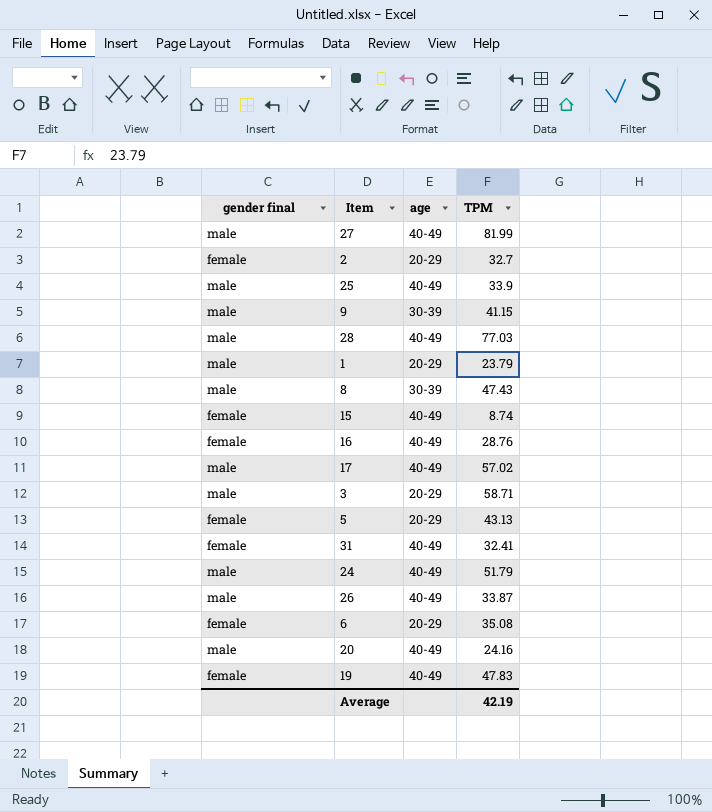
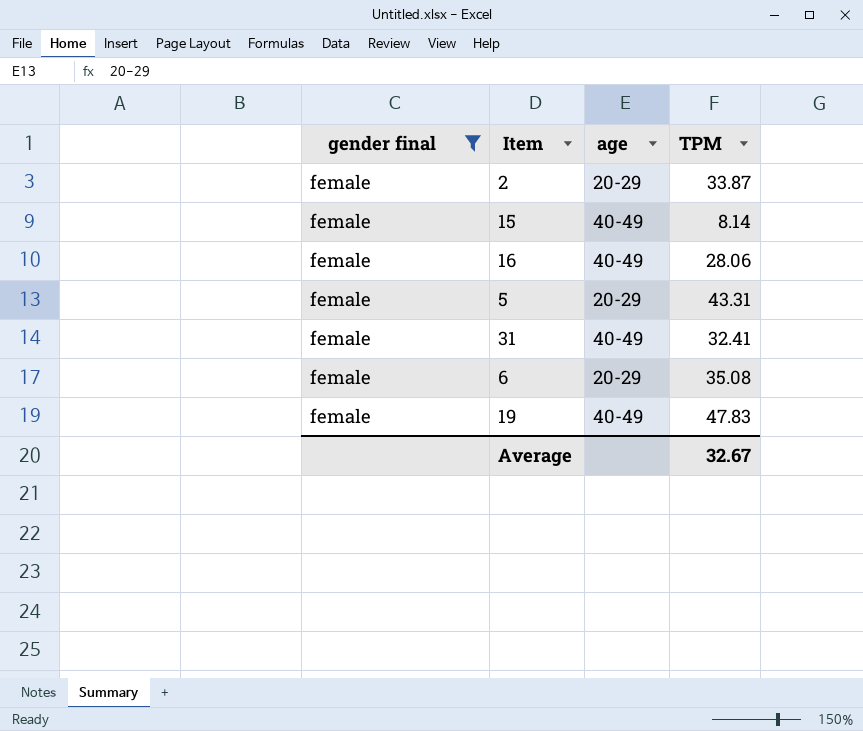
filter: none -> gender final = female
2 | TPM: 32.7 -> 33.87
15 | TPM: 8.74 -> 8.14
16 | TPM: 28.76 -> 28.06
5 | TPM: 43.13 -> 43.31
Average | TPM: 42.19 -> 32.67

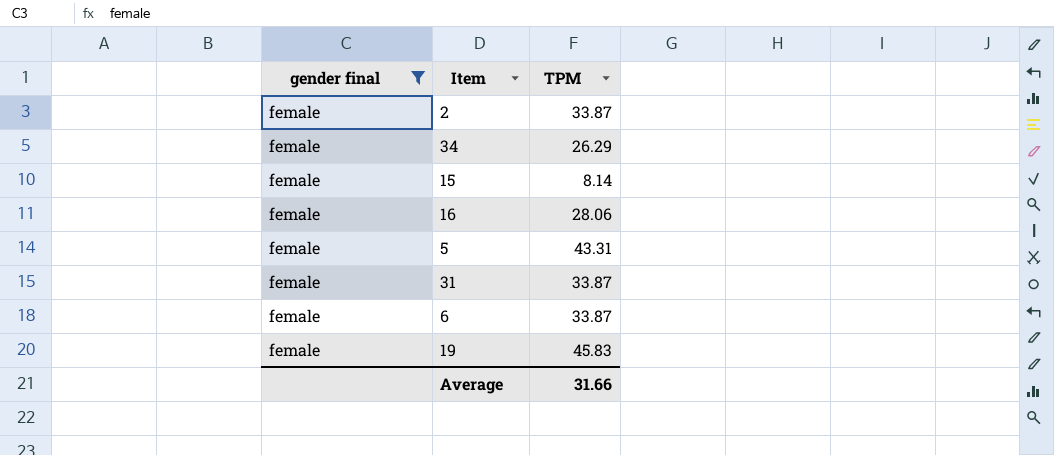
column age | position: 3 -> none
row 34: none -> female | 26.29
31 | TPM: 32.41 -> 33.87
6 | TPM: 35.08 -> 33.87
19 | TPM: 47.83 -> 45.83
Average | TPM: 32.67 -> 31.66

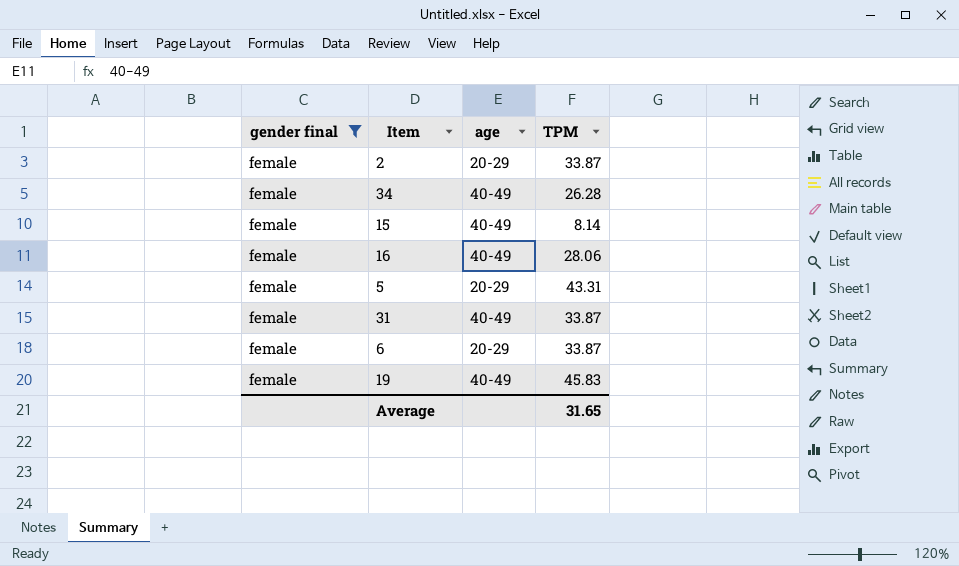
column age | position: none -> 3
34 | TPM: 26.29 -> 26.28
Average | TPM: 31.66 -> 31.65

